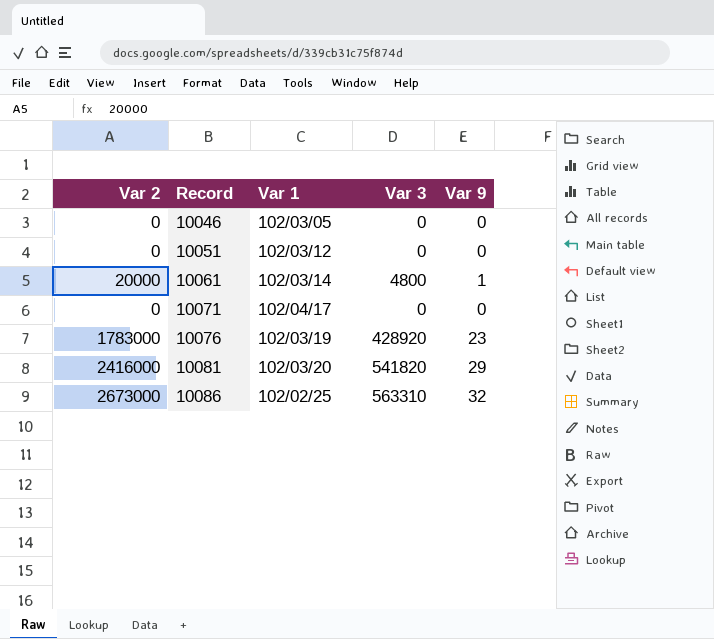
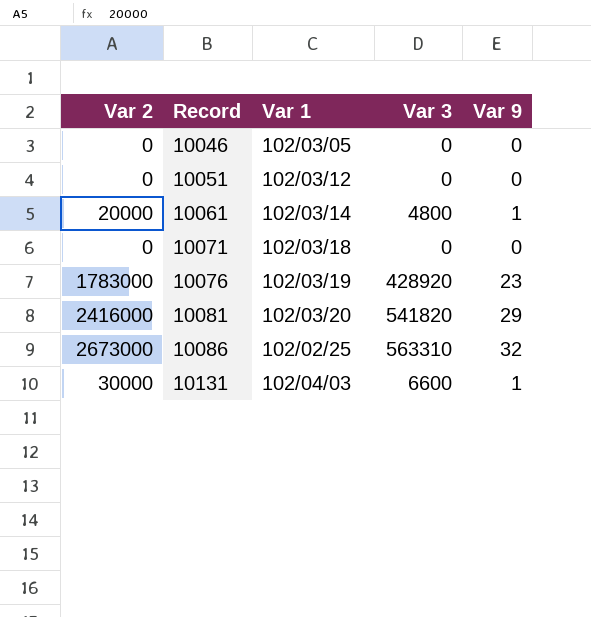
10071 | Var 1: 102/04/17 -> 102/03/18
row 10131: none -> 30000 | 102/04/03 | 6600 | 1

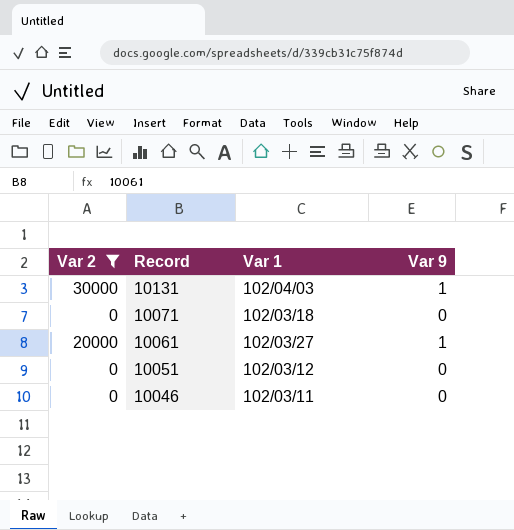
filter: none -> Var 2 <= 30000
row order: Record ascending -> Record descending
column Var 3 | position: 4 -> none
10061 | Var 1: 102/03/14 -> 102/03/27
10046 | Var 1: 102/03/05 -> 102/03/11

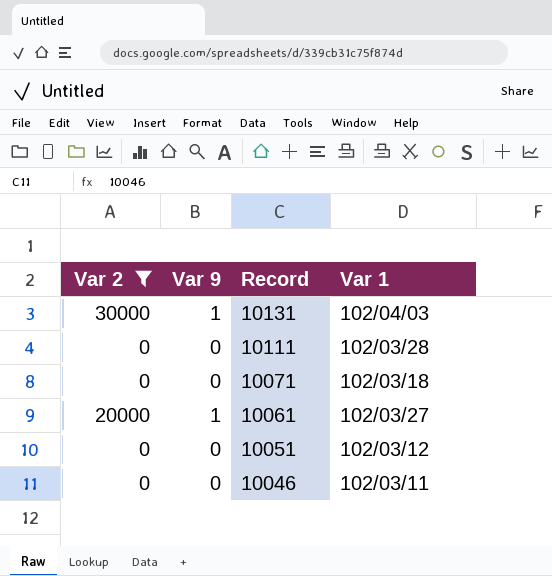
column Var 9 | position: 4 -> 2
row 10111: none -> 0 | 0 | 102/03/28

